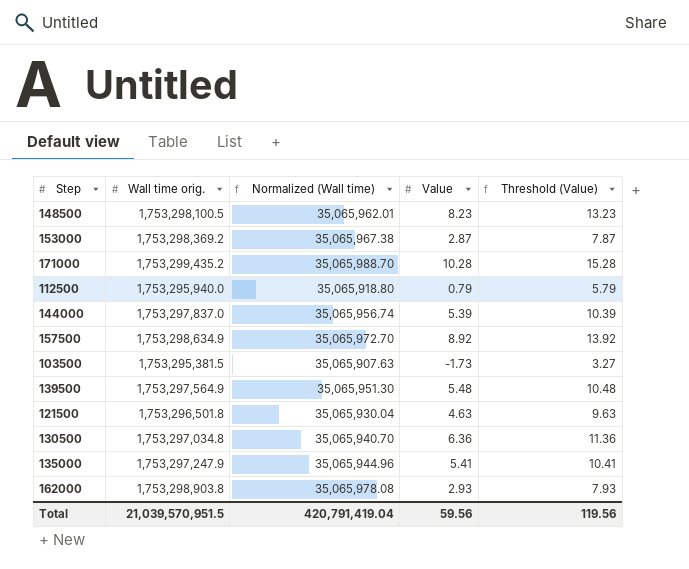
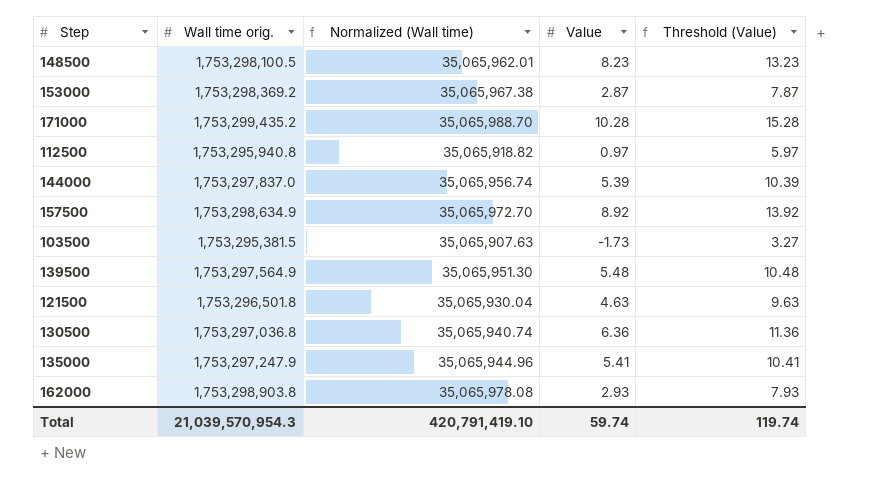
112500 | Wall time orig.: 1,753,295,940.0 -> 1,753,295,940.8
112500 | Normalized (Wall time): 35,065,918.80 -> 35,065,918.82
112500 | Value: 0.79 -> 0.97
112500 | Threshold (Value): 5.79 -> 5.97
130500 | Wall time orig.: 1,753,297,034.8 -> 1,753,297,036.8
130500 | Normalized (Wall time): 35,065,940.70 -> 35,065,940.74
Total | Wall time orig.: 21,039,570,951.5 -> 21,039,570,954.3
Total | Normalized (Wall time): 420,791,419.04 -> 420,791,419.10
Total | Value: 59.56 -> 59.74
Total | Threshold (Value): 119.56 -> 119.74

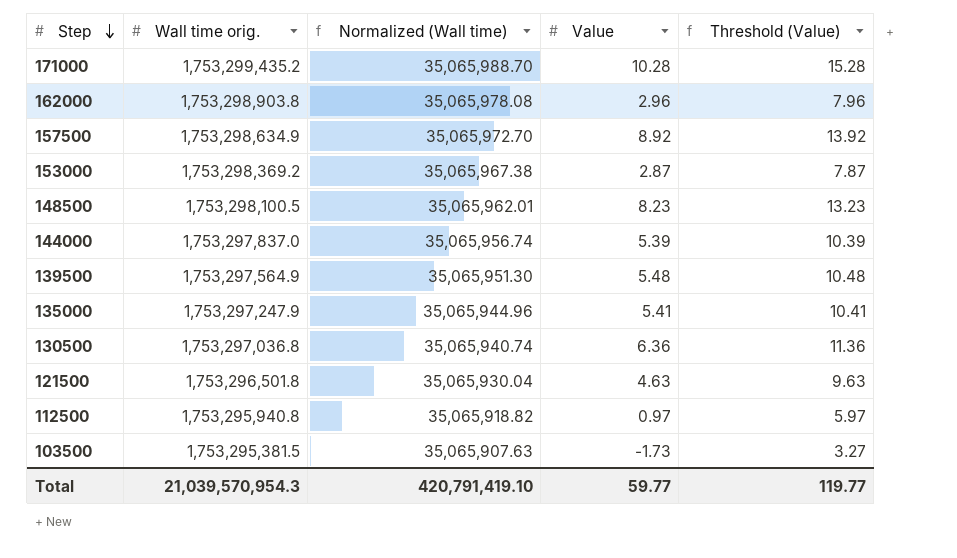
row order: none -> Step descending
162000 | Value: 2.93 -> 2.96
162000 | Threshold (Value): 7.93 -> 7.96
Total | Value: 59.74 -> 59.77
Total | Threshold (Value): 119.74 -> 119.77

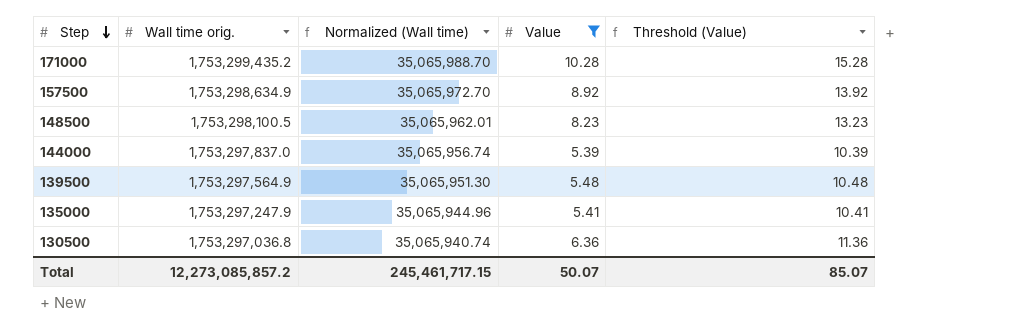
filter: none -> Value >= 5.39
Total | Wall time orig.: 21,039,570,954.3 -> 12,273,085,857.2
Total | Normalized (Wall time): 420,791,419.10 -> 245,461,717.15
Total | Value: 59.77 -> 50.07
Total | Threshold (Value): 119.77 -> 85.07

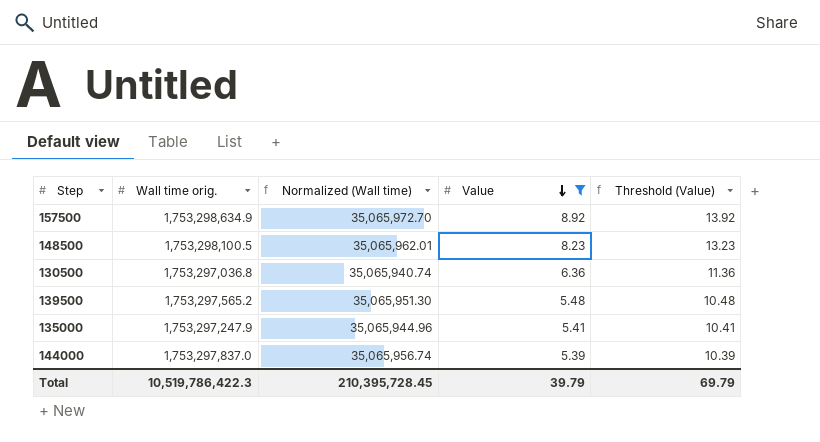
row order: Step descending -> Value descending
row 171000: 1,753,299,435.2 | 35,065,988.70 | 10.28 | 15.28 -> none
139500 | Wall time orig.: 1,753,297,564.9 -> 1,753,297,565.2
Total | Wall time orig.: 12,273,085,857.2 -> 10,519,786,422.3
Total | Normalized (Wall time): 245,461,717.15 -> 210,395,728.45
Total | Value: 50.07 -> 39.79
Total | Threshold (Value): 85.07 -> 69.79

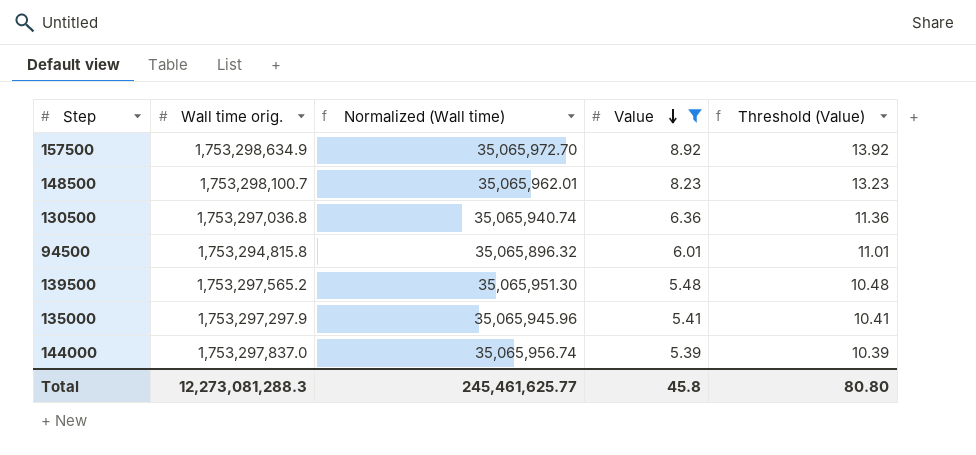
148500 | Wall time orig.: 1,753,298,100.5 -> 1,753,298,100.7
row 94500: none -> 1,753,294,815.8 | 35,065,896.32 | 6.01 | 11.01
135000 | Wall time orig.: 1,753,297,247.9 -> 1,753,297,297.9
135000 | Normalized (Wall time): 35,065,944.96 -> 35,065,945.96
Total | Wall time orig.: 10,519,786,422.3 -> 12,273,081,288.3
Total | Normalized (Wall time): 210,395,728.45 -> 245,461,625.77
Total | Value: 39.79 -> 45.8
Total | Threshold (Value): 69.79 -> 80.80

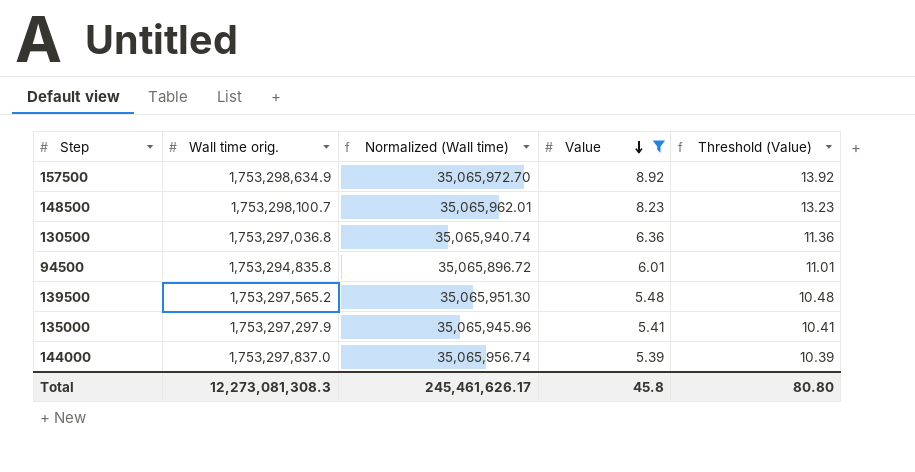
94500 | Wall time orig.: 1,753,294,815.8 -> 1,753,294,835.8
94500 | Normalized (Wall time): 35,065,896.32 -> 35,065,896.72
Total | Wall time orig.: 12,273,081,288.3 -> 12,273,081,308.3
Total | Normalized (Wall time): 245,461,625.77 -> 245,461,626.17

